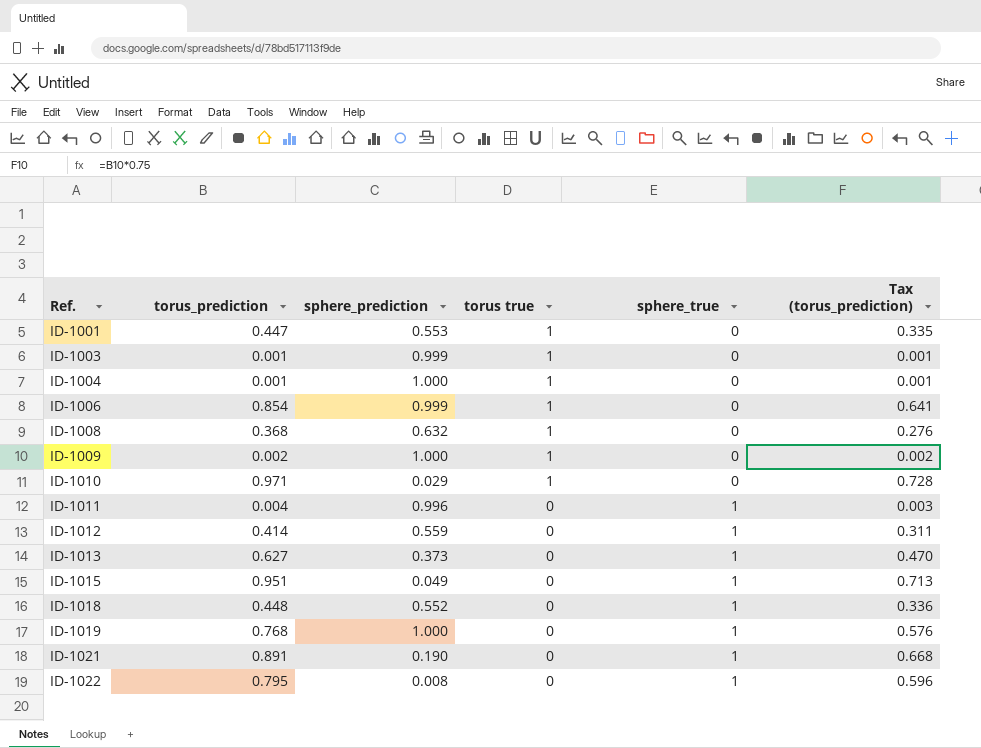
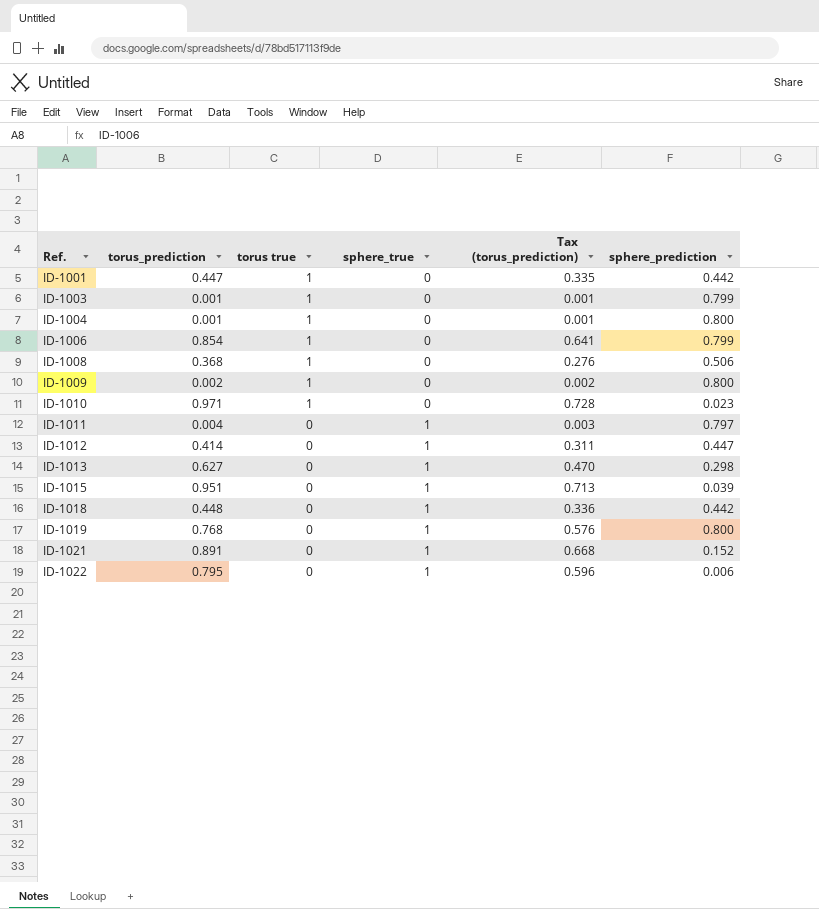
column sphere_prediction | position: 3 -> 6
ID-1001 | sphere_prediction: 0.553 -> 0.442
ID-1003 | sphere_prediction: 0.999 -> 0.799
ID-1004 | sphere_prediction: 1.000 -> 0.800
ID-1006 | sphere_prediction: 0.999 -> 0.799
ID-1008 | sphere_prediction: 0.632 -> 0.506
ID-1009 | sphere_prediction: 1.000 -> 0.800
ID-1010 | sphere_prediction: 0.029 -> 0.023
ID-1011 | sphere_prediction: 0.996 -> 0.797
ID-1012 | sphere_prediction: 0.559 -> 0.447
ID-1013 | sphere_prediction: 0.373 -> 0.298
ID-1015 | sphere_prediction: 0.049 -> 0.039
ID-1018 | sphere_prediction: 0.552 -> 0.442
ID-1019 | sphere_prediction: 1.000 -> 0.800
ID-1021 | sphere_prediction: 0.190 -> 0.152
ID-1022 | sphere_prediction: 0.008 -> 0.006

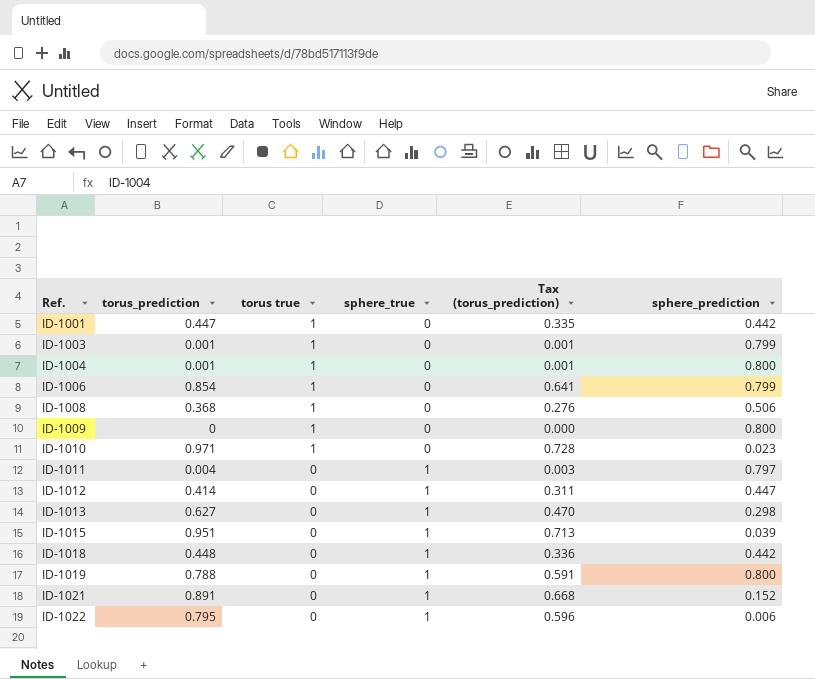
ID-1009 | torus_prediction: 0.002 -> 0
ID-1009 | Tax (torus_prediction): 0.002 -> 0.000
ID-1019 | torus_prediction: 0.768 -> 0.788
ID-1019 | Tax (torus_prediction): 0.576 -> 0.591

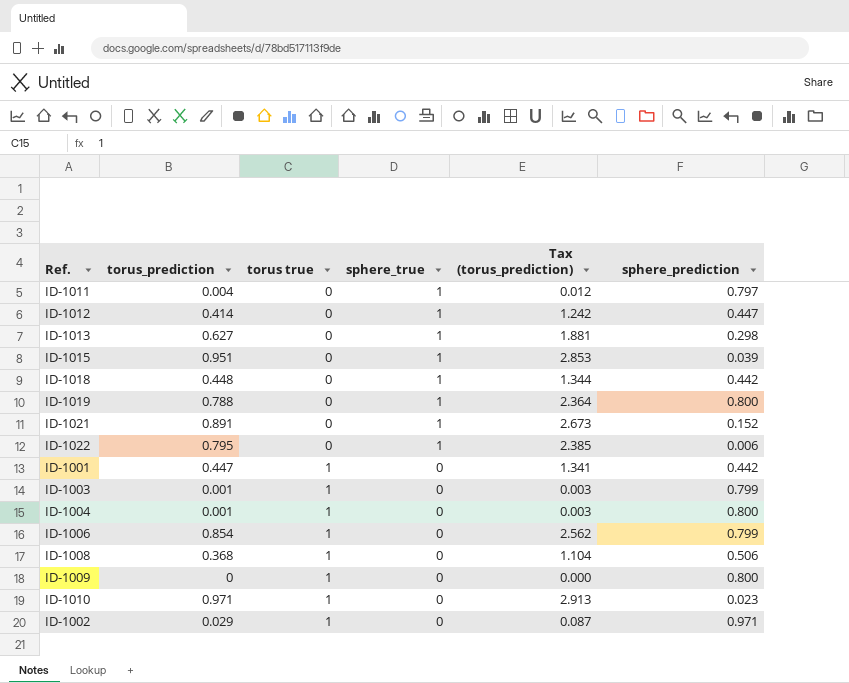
row order: Ref. ascending -> torus true ascending
column Tax (torus_prediction) | formula: [torus_prediction] * 0.75 -> [torus_prediction] * 3
row ID-1002: none -> 0.029 | 1 | 0 | 0.087 | 0.971

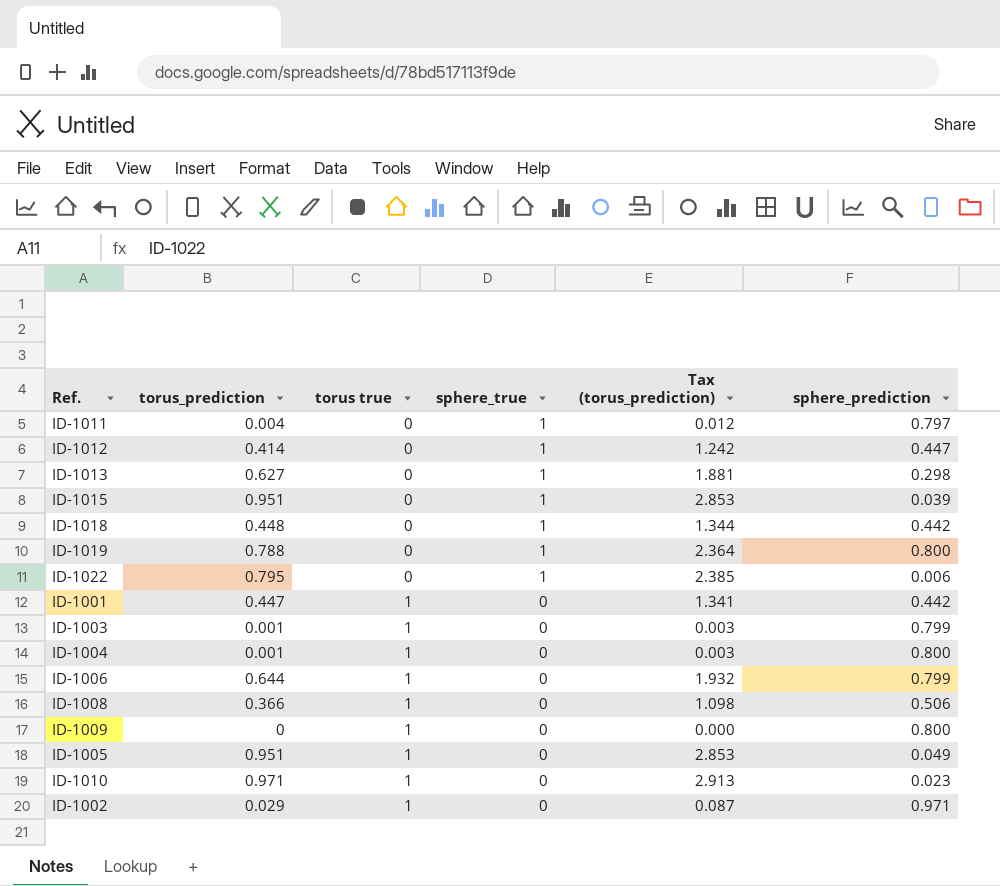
row ID-1021: 0.891 | 0 | 1 | 2.673 | 0.152 -> none
ID-1006 | torus_prediction: 0.854 -> 0.644
ID-1006 | Tax (torus_prediction): 2.562 -> 1.932
ID-1008 | torus_prediction: 0.368 -> 0.366
ID-1008 | Tax (torus_prediction): 1.104 -> 1.098
row ID-1005: none -> 0.951 | 1 | 0 | 2.853 | 0.049

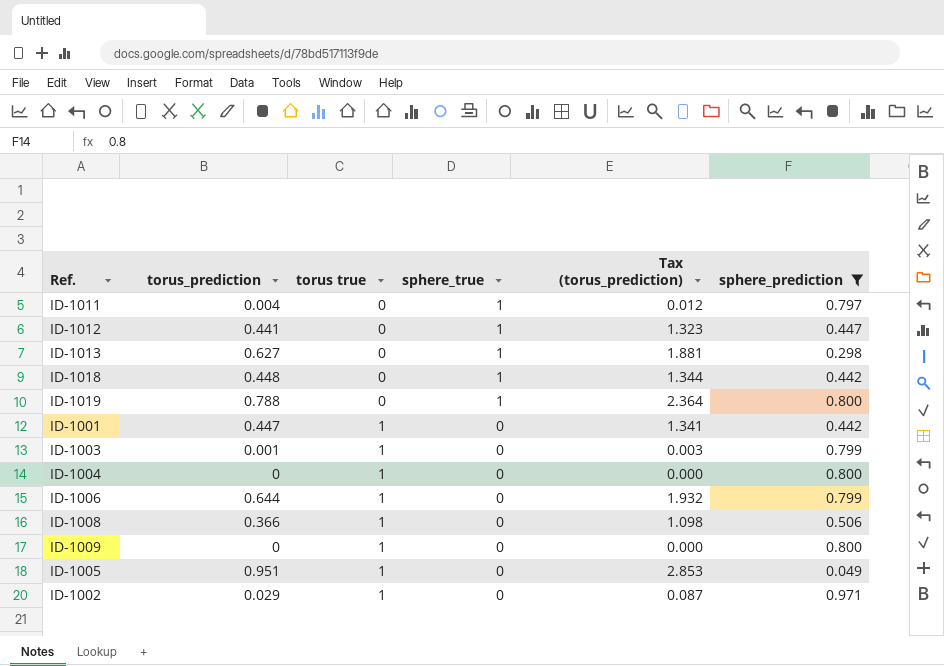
filter: none -> sphere_prediction >= 0.049
ID-1012 | torus_prediction: 0.414 -> 0.441
ID-1012 | Tax (torus_prediction): 1.242 -> 1.323
ID-1004 | torus_prediction: 0.001 -> 0
ID-1004 | Tax (torus_prediction): 0.003 -> 0.000

